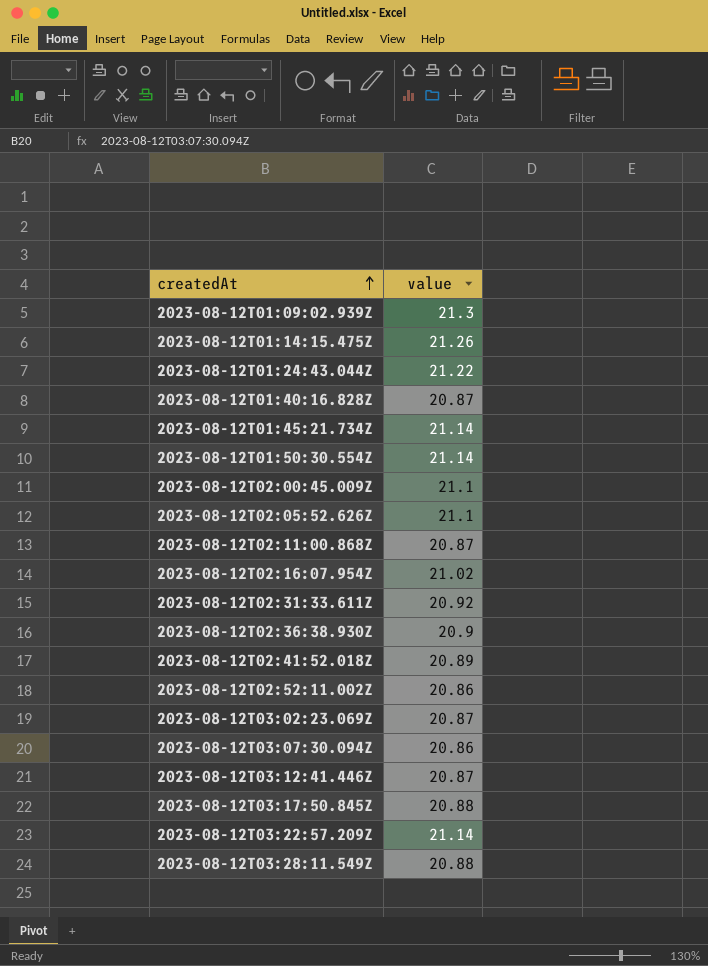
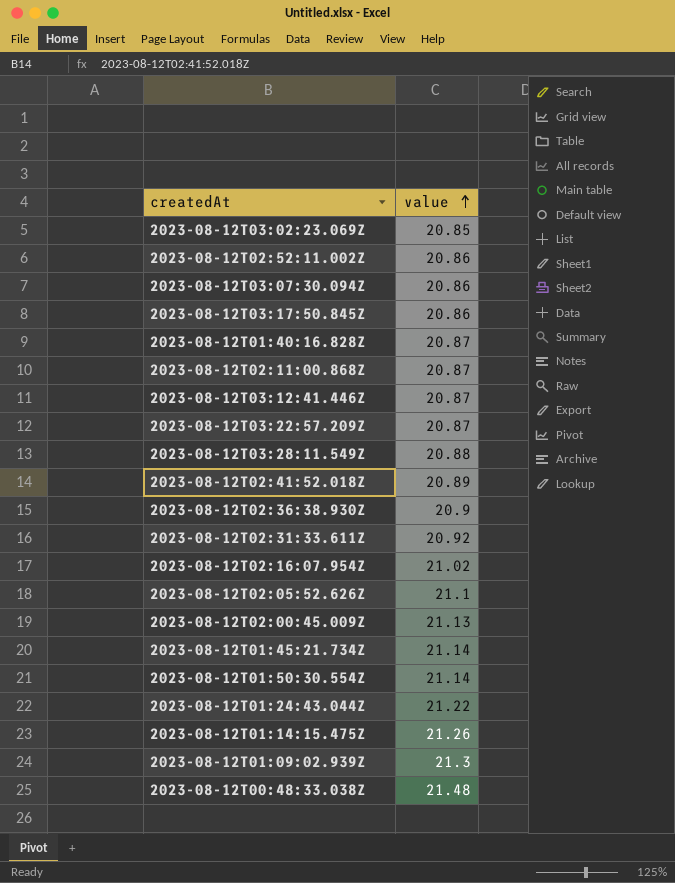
row order: createdAt ascending -> value ascending
2023-08-12T03:02:23.069Z | value: 20.87 -> 20.85
2023-08-12T03:17:50.845Z | value: 20.88 -> 20.86
2023-08-12T03:22:57.209Z | value: 21.14 -> 20.87
2023-08-12T02:00:45.009Z | value: 21.1 -> 21.13
row 2023-08-12T00:48:33.038Z: none -> 21.48

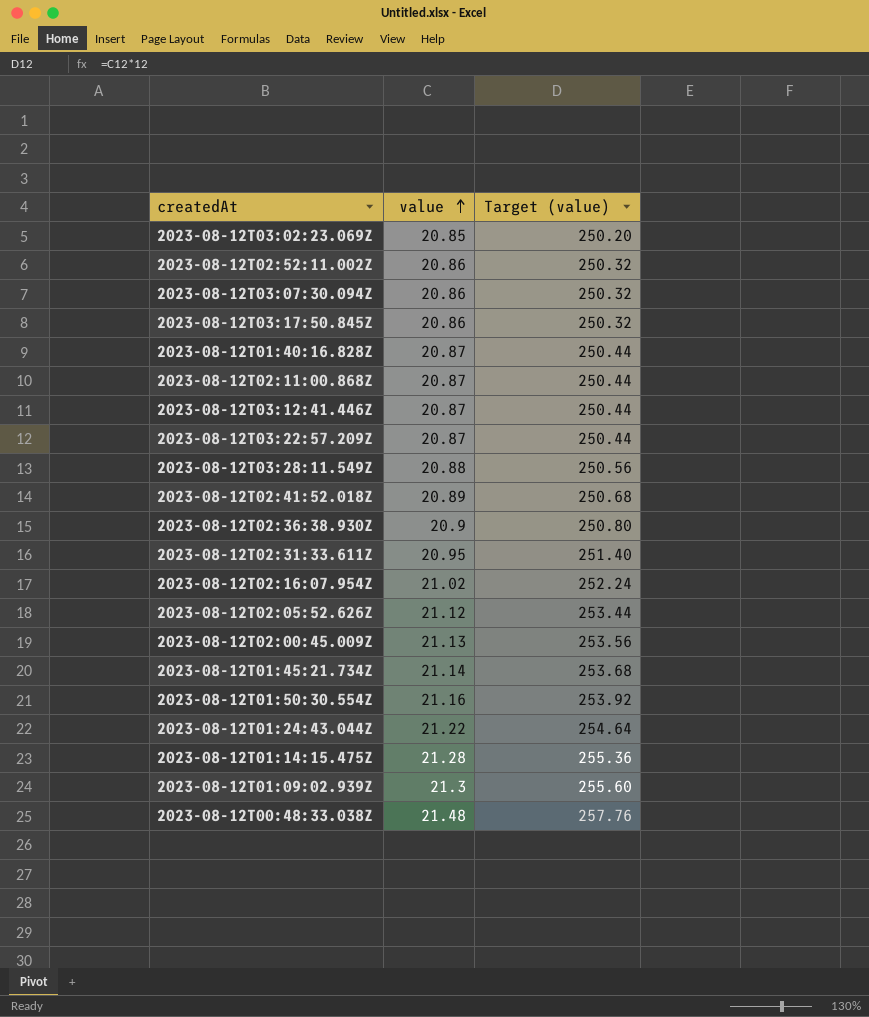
column Target (value) | formula: none -> [value] * 12
2023-08-12T02:31:33.611Z | value: 20.92 -> 20.95
2023-08-12T02:05:52.626Z | value: 21.1 -> 21.12
2023-08-12T01:50:30.554Z | value: 21.14 -> 21.16
2023-08-12T01:14:15.475Z | value: 21.26 -> 21.28

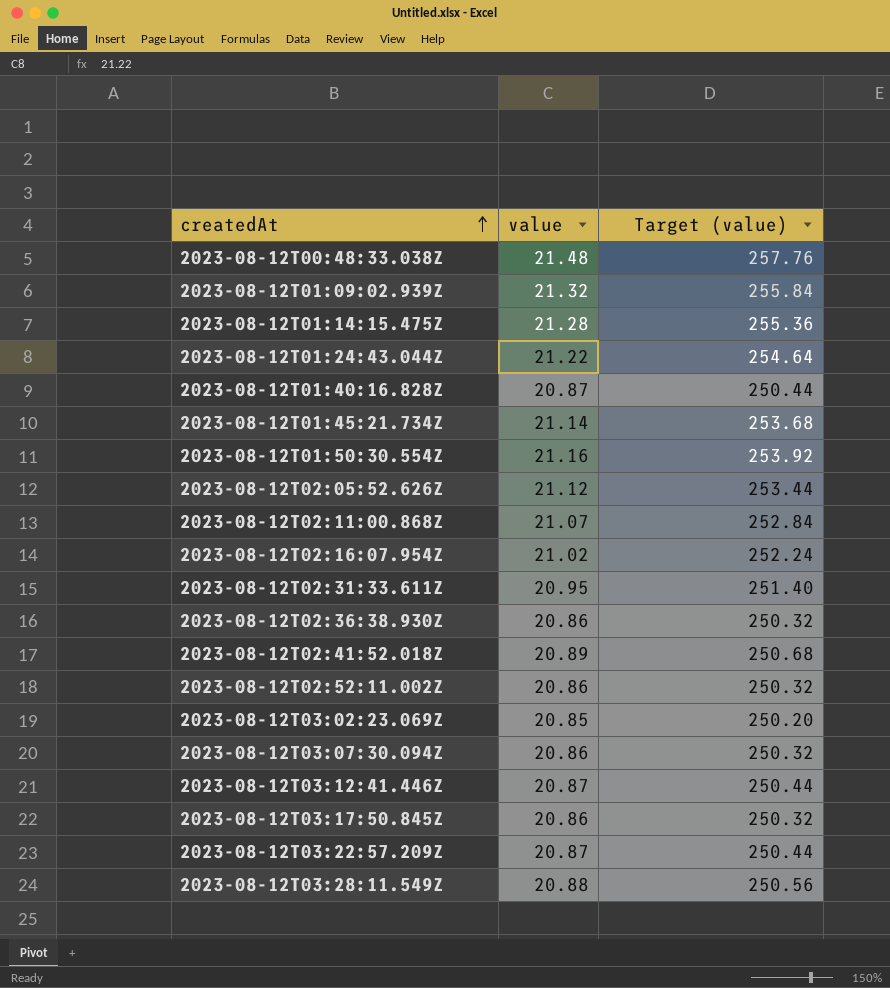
row order: value ascending -> createdAt ascending
row 2023-08-12T02:00:45.009Z: 21.13 | 253.56 -> none
2023-08-12T01:09:02.939Z | value: 21.3 -> 21.32
2023-08-12T01:09:02.939Z | Target (value): 255.60 -> 255.84
2023-08-12T02:11:00.868Z | value: 20.87 -> 21.07
2023-08-12T02:11:00.868Z | Target (value): 250.44 -> 252.84
2023-08-12T02:36:38.930Z | value: 20.9 -> 20.86
2023-08-12T02:36:38.930Z | Target (value): 250.80 -> 250.32

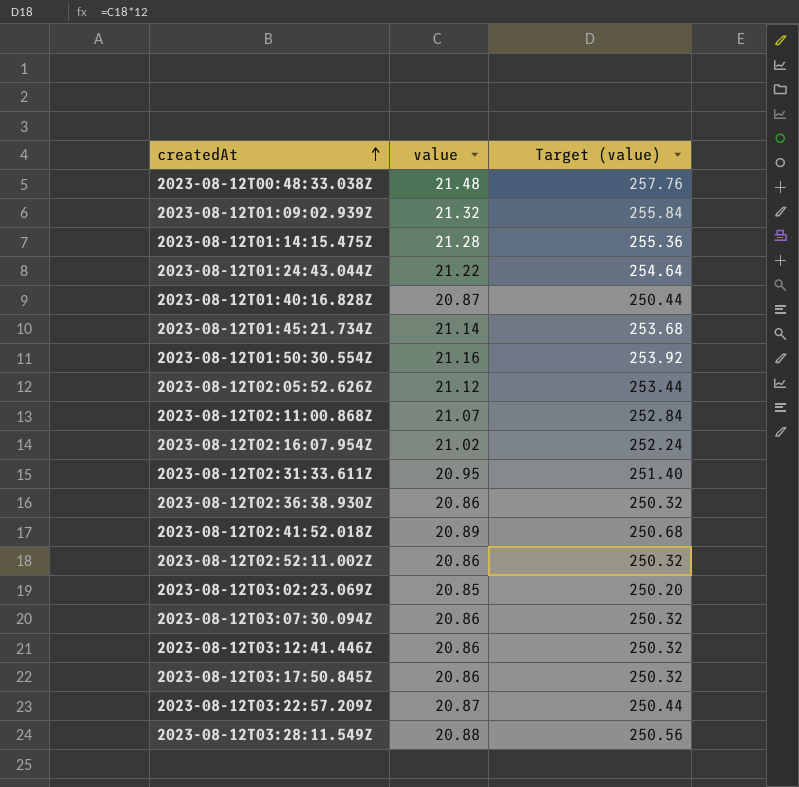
2023-08-12T03:12:41.446Z | value: 20.87 -> 20.86
2023-08-12T03:12:41.446Z | Target (value): 250.44 -> 250.32

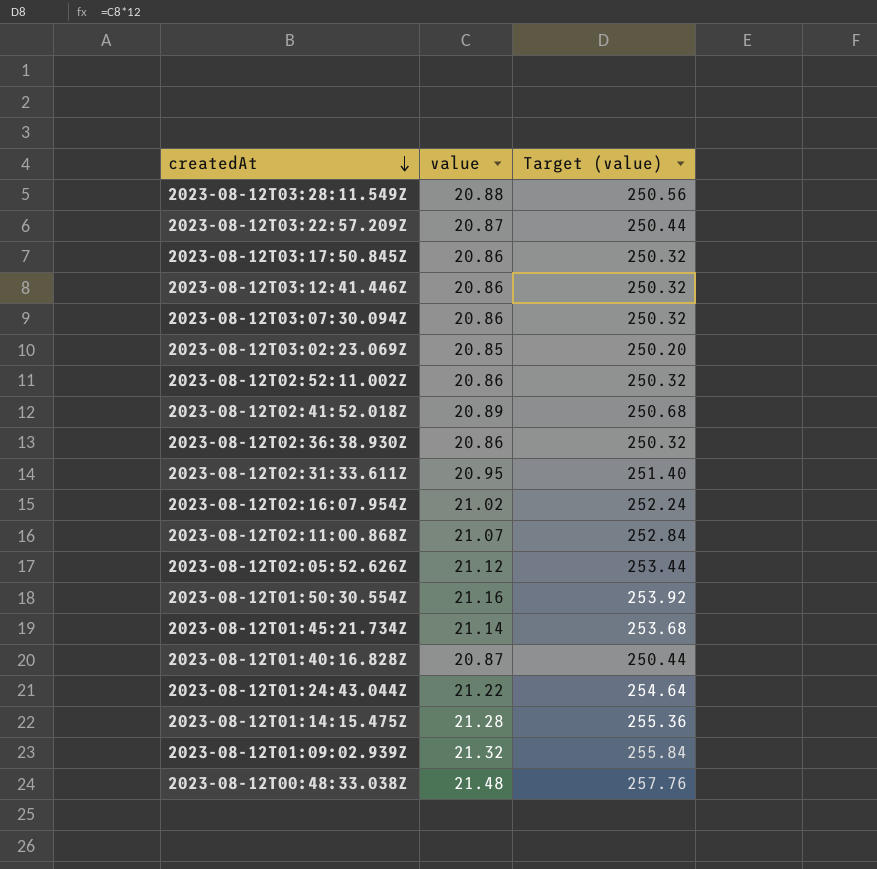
row order: createdAt ascending -> createdAt descending

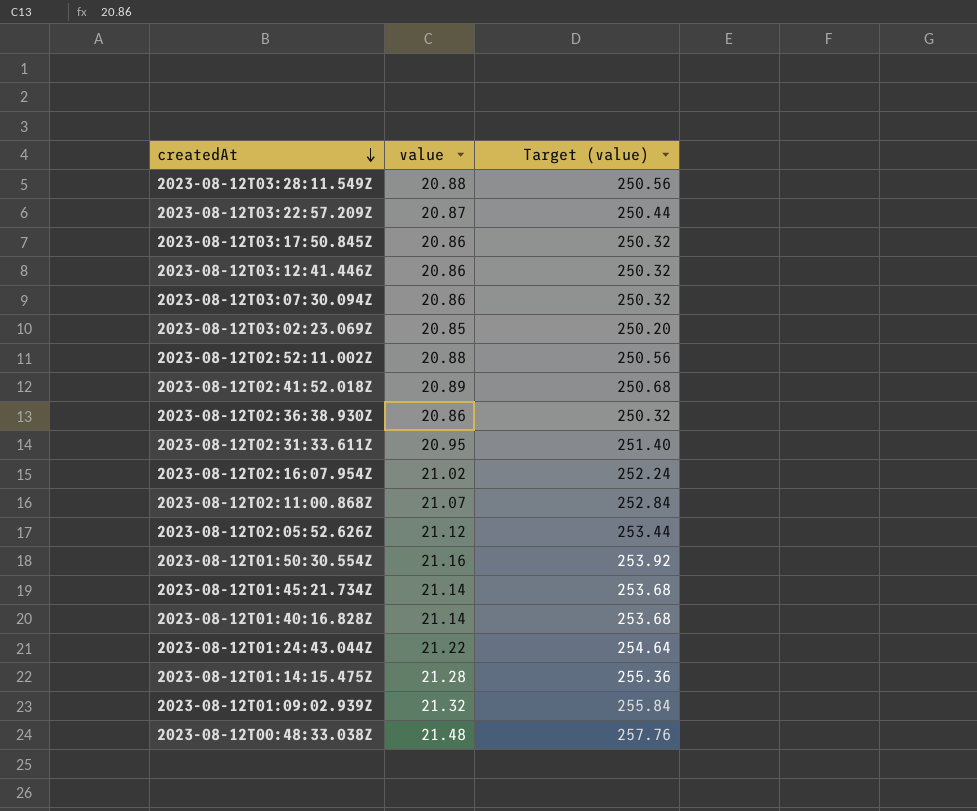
2023-08-12T02:52:11.002Z | value: 20.86 -> 20.88
2023-08-12T02:52:11.002Z | Target (value): 250.32 -> 250.56
2023-08-12T01:40:16.828Z | value: 20.87 -> 21.14
2023-08-12T01:40:16.828Z | Target (value): 250.44 -> 253.68

